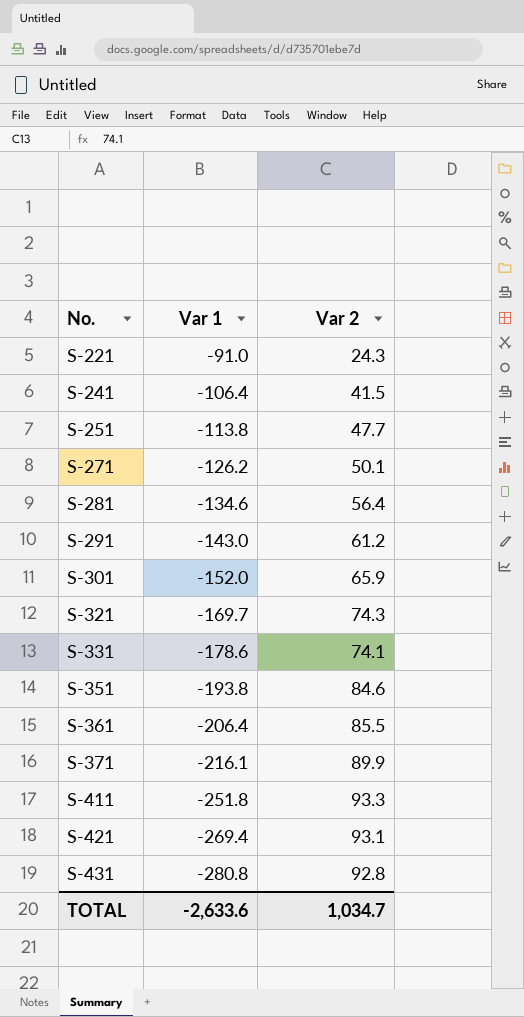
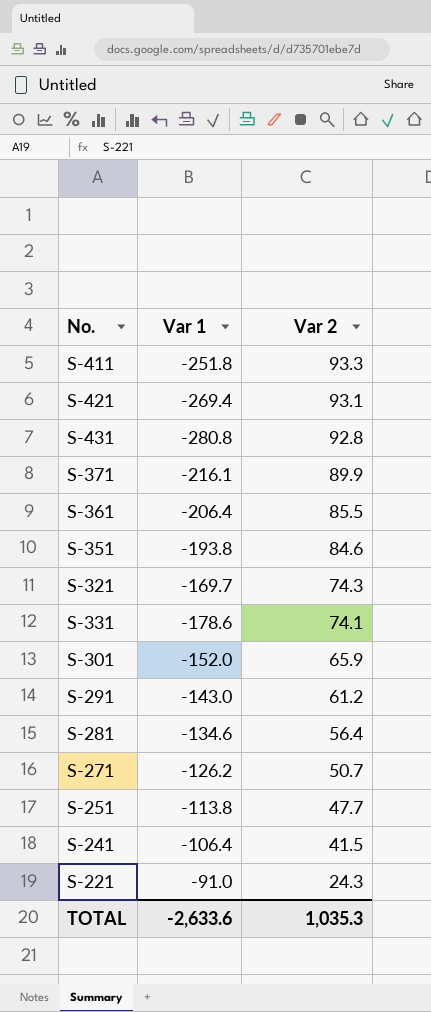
row order: No. ascending -> Var 2 descending
S-271 | Var 2: 50.1 -> 50.7
TOTAL | Var 2: 1,034.7 -> 1,035.3

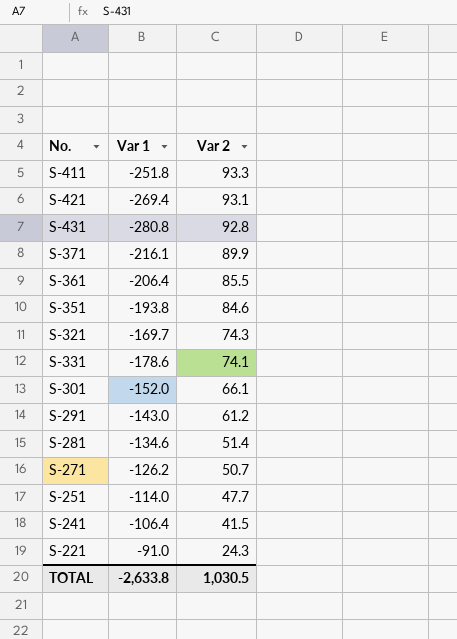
S-301 | Var 2: 65.9 -> 66.1
S-281 | Var 2: 56.4 -> 51.4
S-251 | Var 1: -113.8 -> -114.0
TOTAL | Var 1: -2,633.6 -> -2,633.8
TOTAL | Var 2: 1,035.3 -> 1,030.5

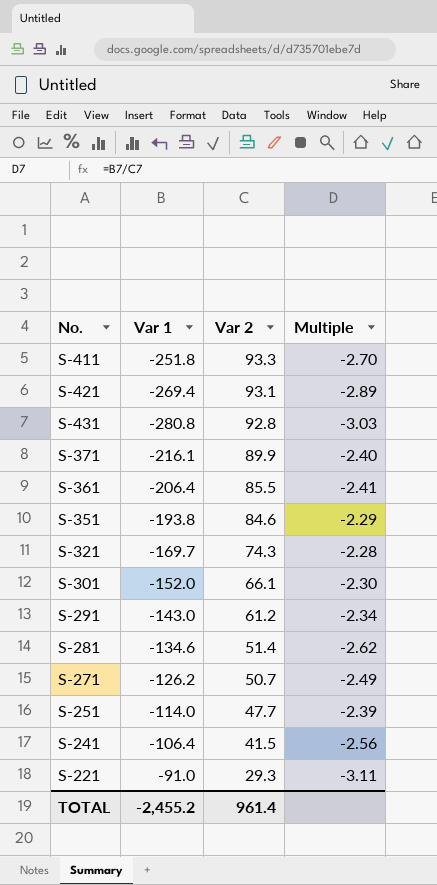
column Multiple | formula: none -> [Var 1] / [Var 2]
row S-331: -178.6 | 74.1 -> none
S-221 | Var 2: 24.3 -> 29.3
TOTAL | Var 1: -2,633.8 -> -2,455.2
TOTAL | Var 2: 1,030.5 -> 961.4

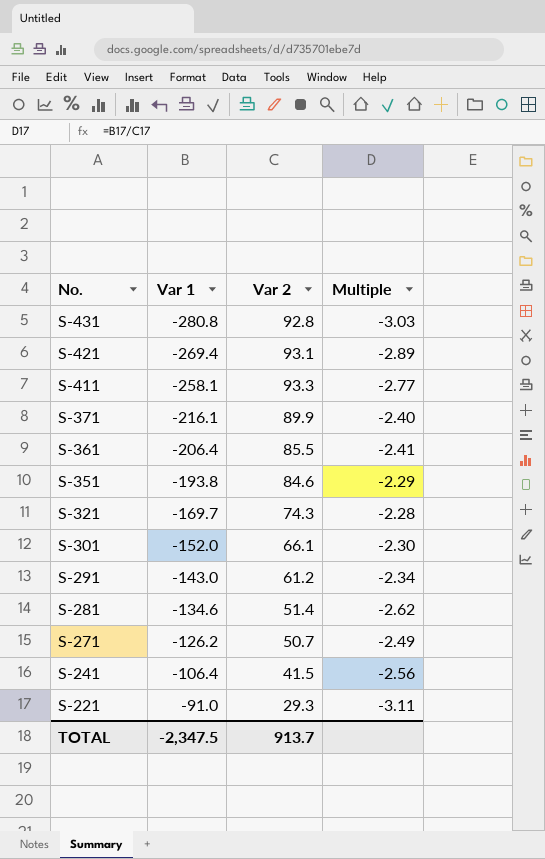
row order: Var 2 descending -> No. descending
row S-251: -114.0 | 47.7 | -2.39 -> none
S-411 | Var 1: -251.8 -> -258.1
S-411 | Multiple: -2.70 -> -2.77
TOTAL | Var 1: -2,455.2 -> -2,347.5
TOTAL | Var 2: 961.4 -> 913.7

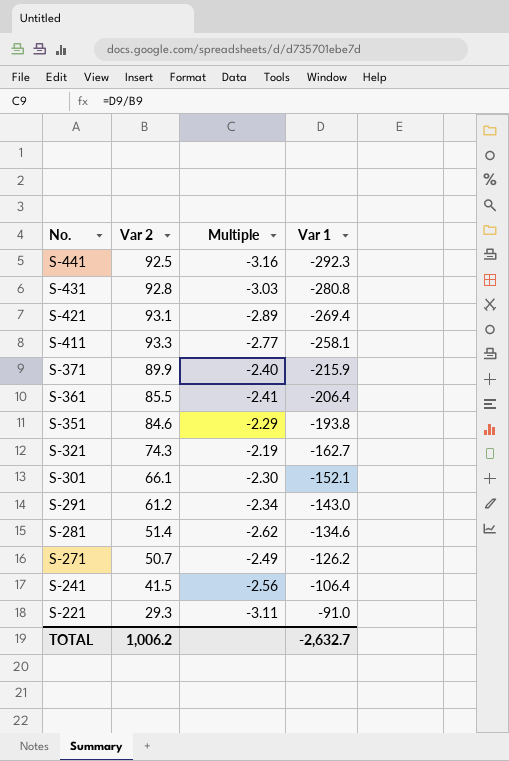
column Var 1 | position: 2 -> 4
row S-441: none -> 92.5 | -3.16 | -292.3
S-371 | Var 1: -216.1 -> -215.9
S-321 | Multiple: -2.28 -> -2.19
S-321 | Var 1: -169.7 -> -162.7
S-301 | Var 1: -152.0 -> -152.1
TOTAL | Var 2: 913.7 -> 1,006.2
TOTAL | Var 1: -2,347.5 -> -2,632.7

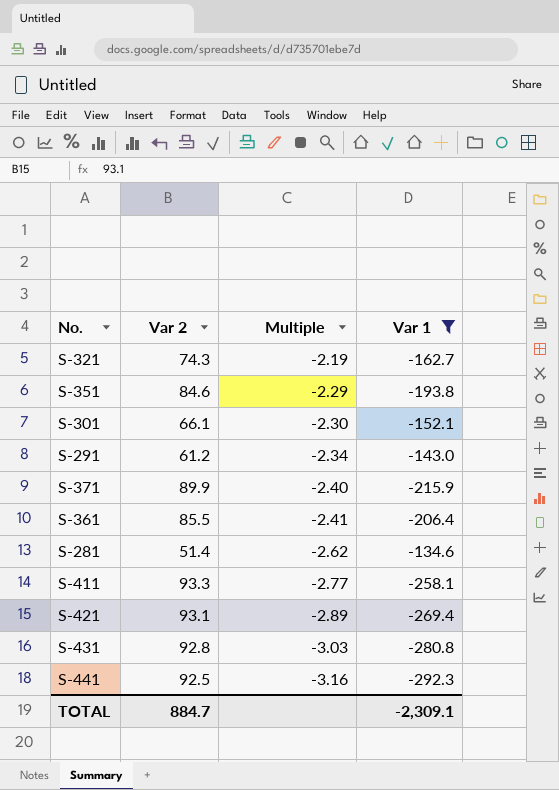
filter: none -> Var 1 <= -134.6
row order: No. descending -> Multiple descending
TOTAL | Var 2: 1,006.2 -> 884.7
TOTAL | Var 1: -2,632.7 -> -2,309.1

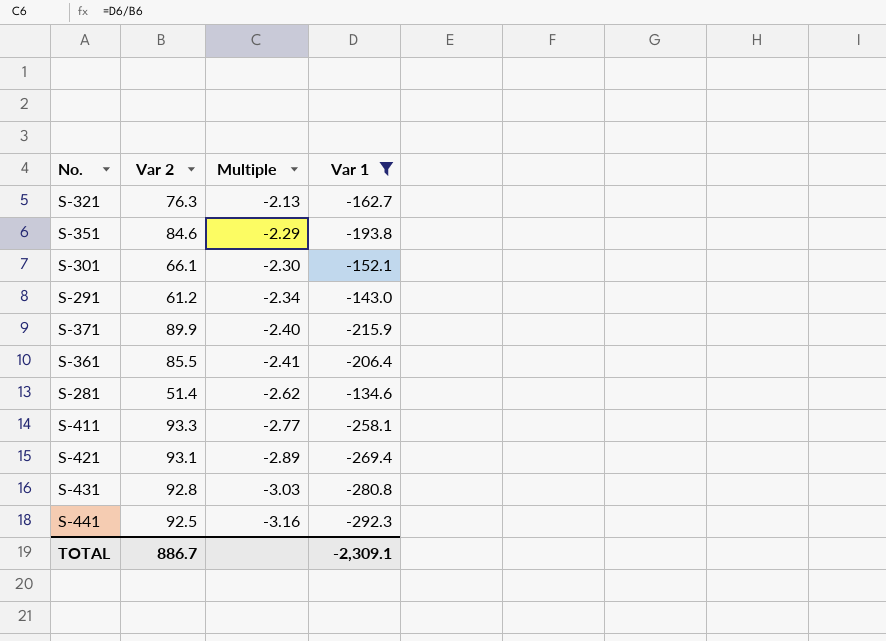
S-321 | Var 2: 74.3 -> 76.3
S-321 | Multiple: -2.19 -> -2.13
TOTAL | Var 2: 884.7 -> 886.7

